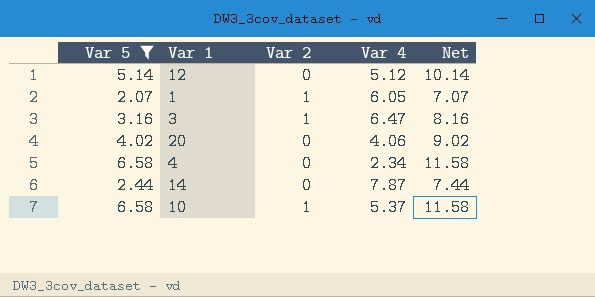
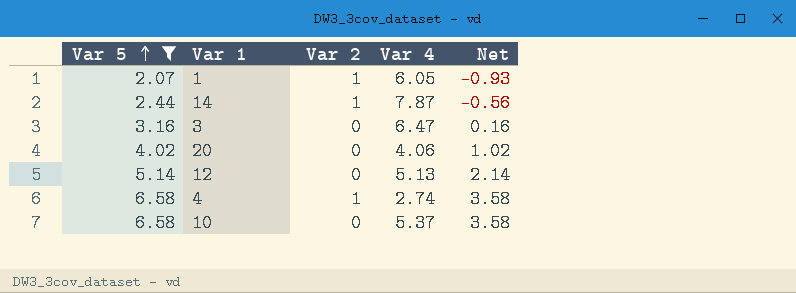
row order: none -> Var 5 ascending
column Net | formula: [Var 5] + 5 -> [Var 5] - 3
14 | Var 2: 0 -> 1
3 | Var 2: 1 -> 0
12 | Var 4: 5.12 -> 5.13
4 | Var 2: 0 -> 1
4 | Var 4: 2.34 -> 2.74
10 | Var 2: 1 -> 0

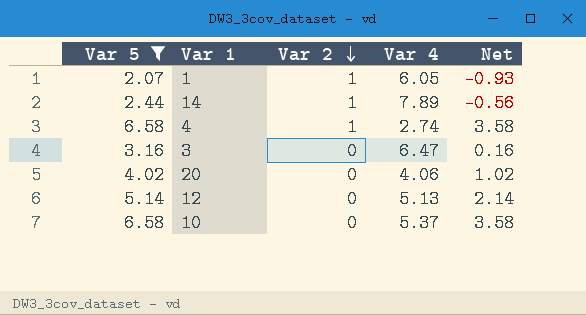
row order: Var 5 ascending -> Var 2 descending
14 | Var 4: 7.87 -> 7.89

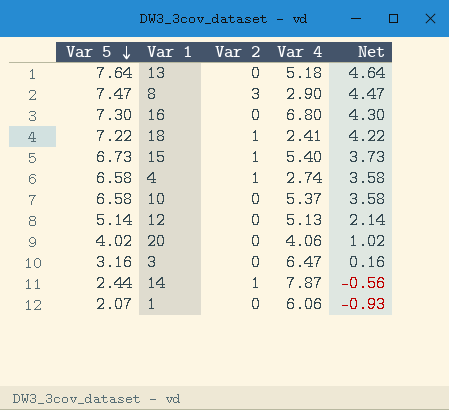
filter: Var 5 <= 6.58 -> none
row order: Var 2 descending -> Var 5 descending
14 | Var 4: 7.89 -> 7.87
1 | Var 2: 1 -> 0
1 | Var 4: 6.05 -> 6.06

